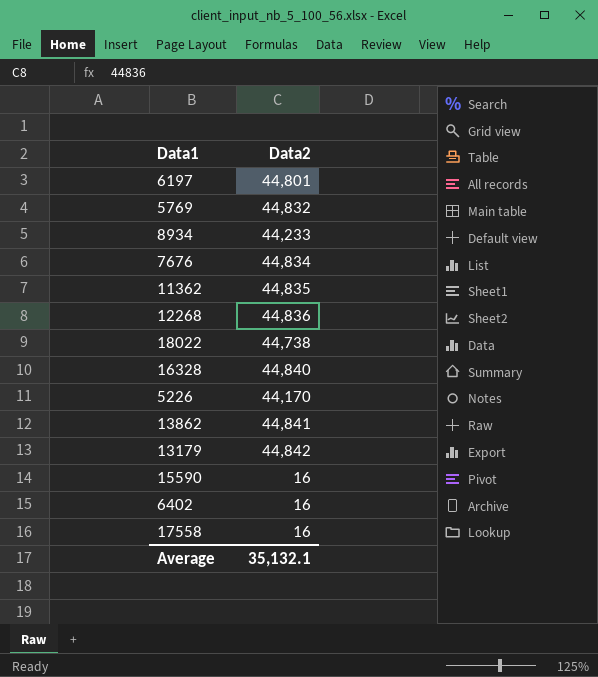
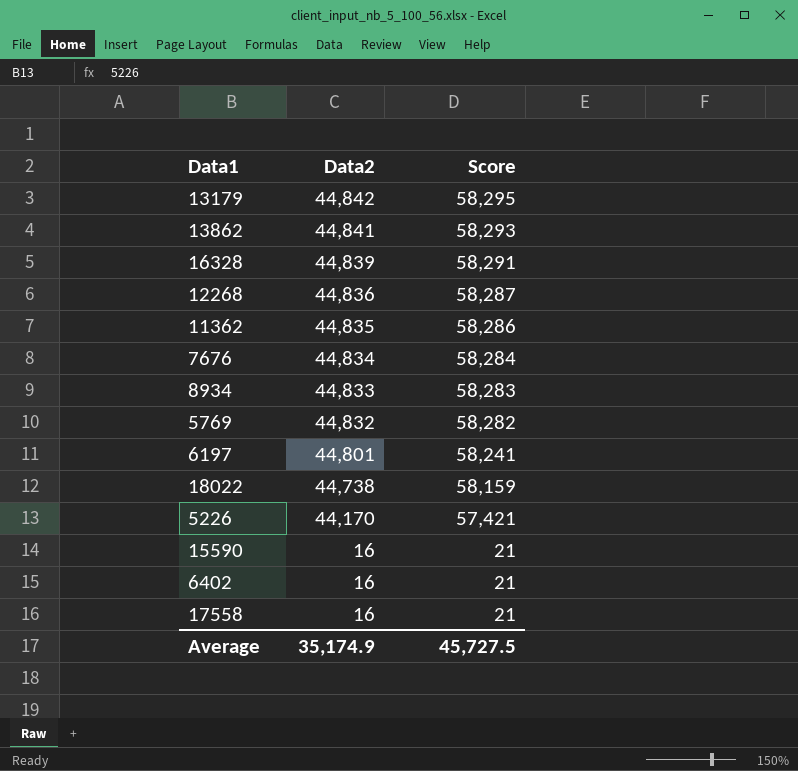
row order: none -> Data2 descending
column Score | formula: none -> [Data2] * 1.3
16328 | Data2: 44,840 -> 44,839
8934 | Data2: 44,233 -> 44,833
Average | Data2: 35,132.1 -> 35,174.9

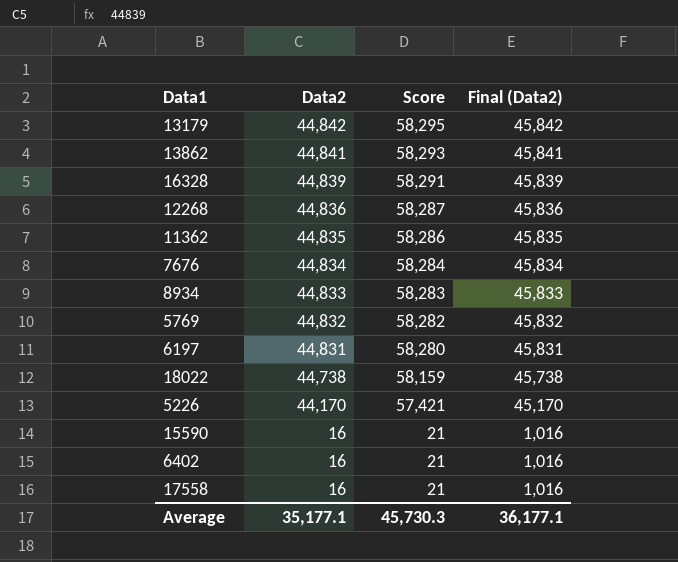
column Final (Data2) | formula: none -> [Data2] + 1000
6197 | Data2: 44,801 -> 44,831
6197 | Score: 58,241 -> 58,280
Average | Data2: 35,174.9 -> 35,177.1
Average | Score: 45,727.5 -> 45,730.3

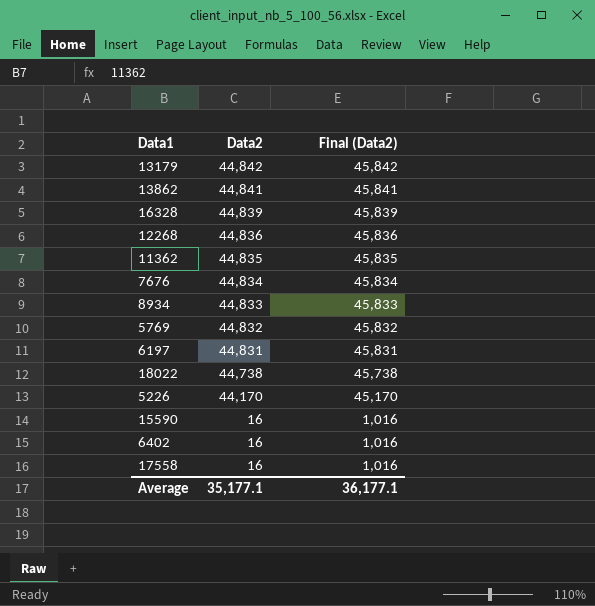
column Score | formula: [Data2] * 1.3 -> none

